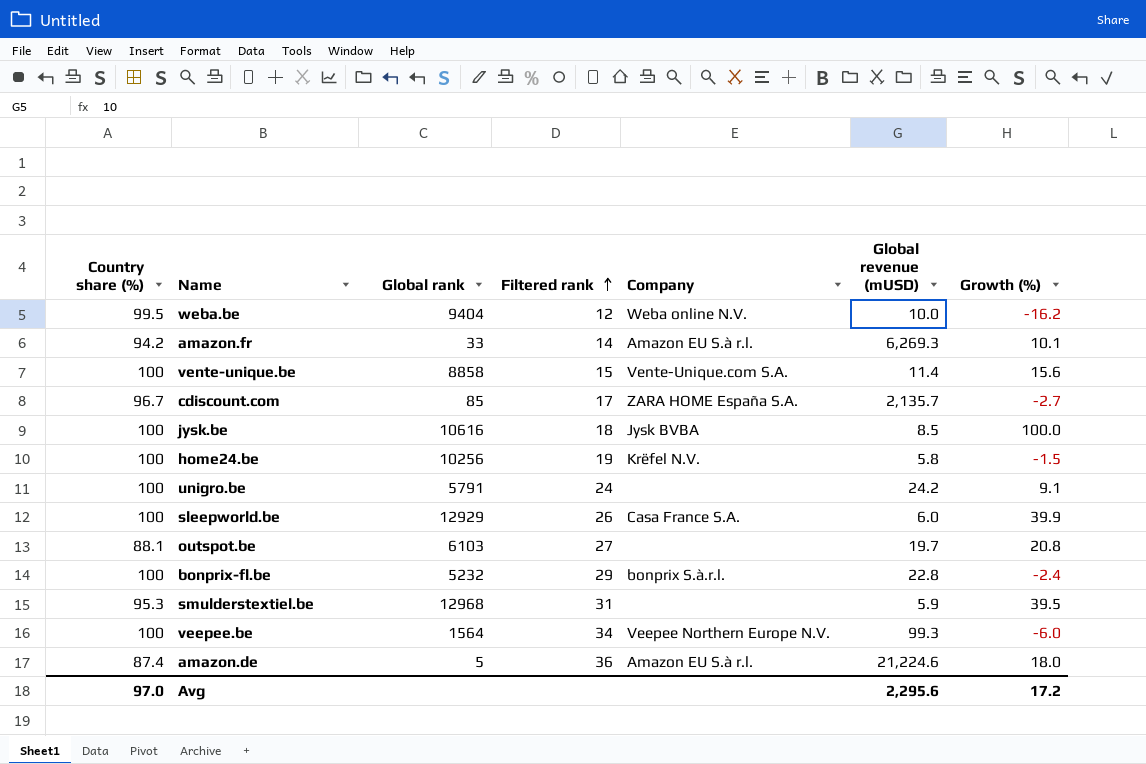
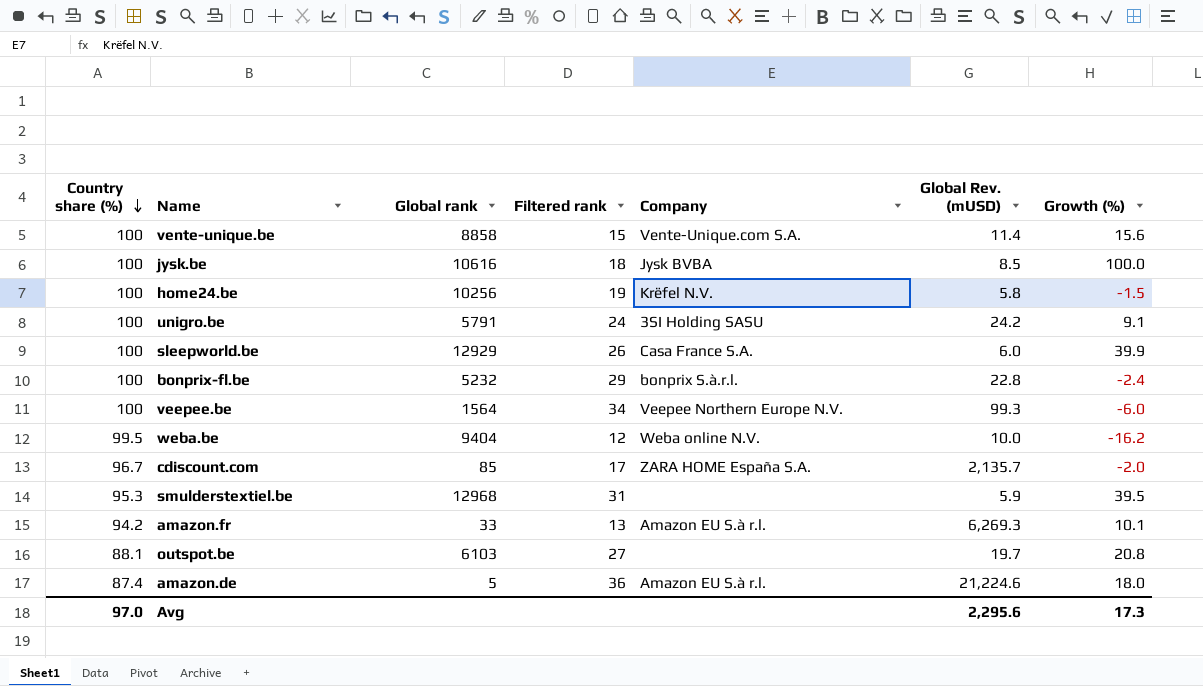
row order: Filtered rank ascending -> Country share (%) descending
column name: Global revenue (mUSD) -> Global Rev. (mUSD)
unigro.be | Company: none -> 3SI Holding SASU
cdiscount.com | Growth (%): -2.7 -> -2.0
amazon.fr | Filtered rank: 14 -> 13
Avg | Growth (%): 17.2 -> 17.3

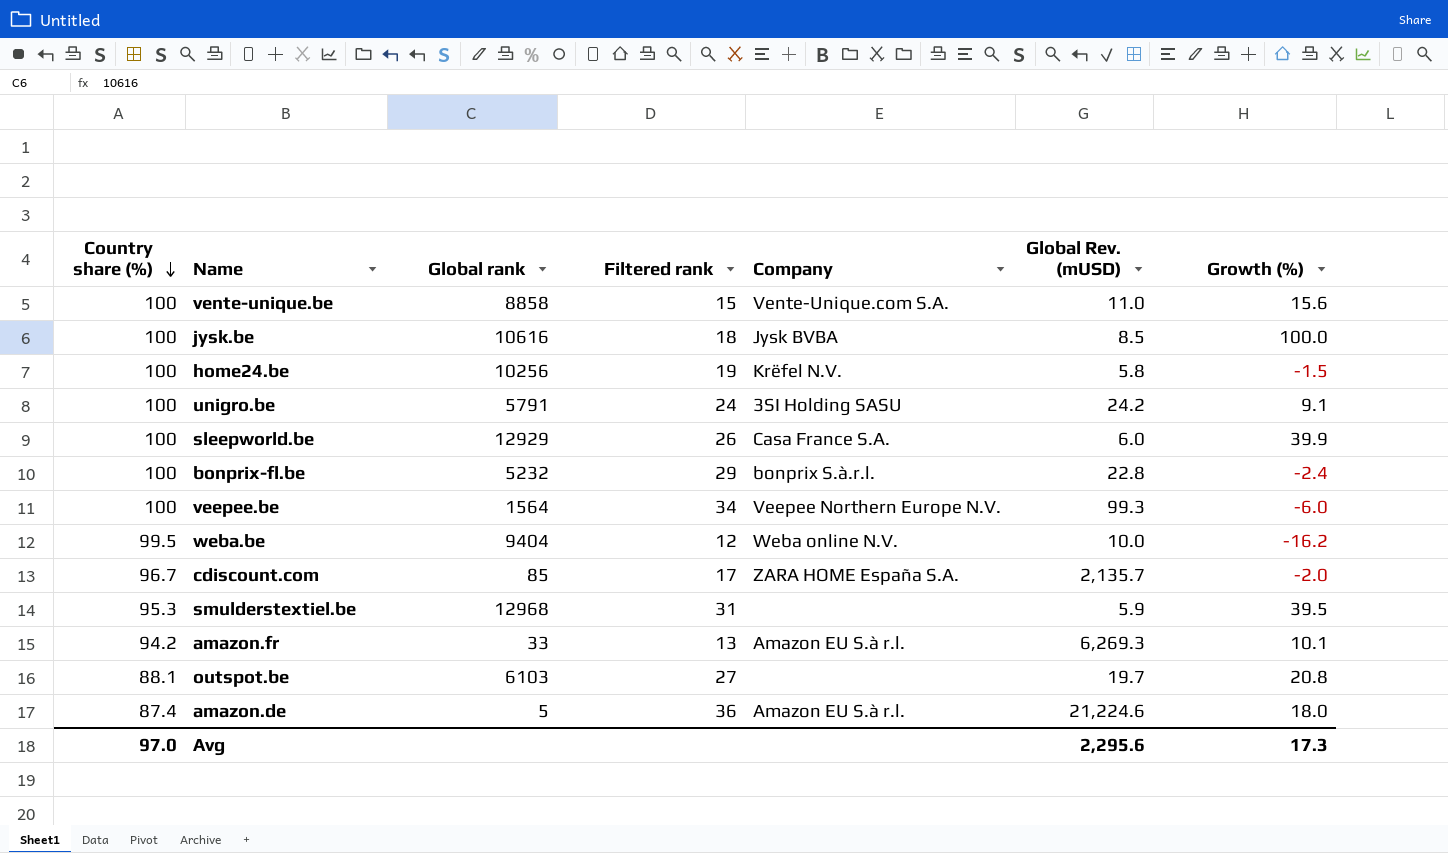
vente-unique.be | Global Rev. (mUSD): 11.4 -> 11.0

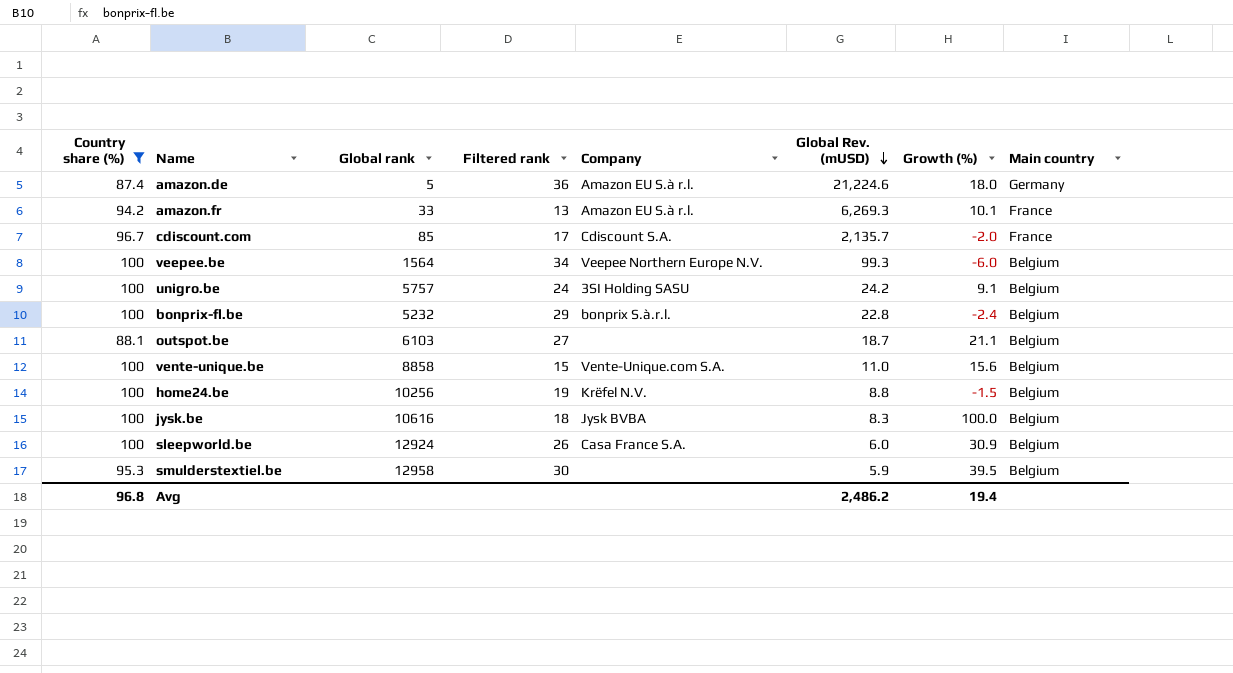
filter: none -> Country share (%) != 99.5
row order: Country share (%) descending -> Global Rev. (mUSD) descending
column Main country | position: none -> 8
cdiscount.com | Company: ZARA HOME España S.A. -> Cdiscount S.A.
unigro.be | Global rank: 5791 -> 5757
outspot.be | Global Rev. (mUSD): 19.7 -> 18.7
outspot.be | Growth (%): 20.8 -> 21.1
home24.be | Global Rev. (mUSD): 5.8 -> 8.8
jysk.be | Global Rev. (mUSD): 8.5 -> 8.3
sleepworld.be | Global rank: 12929 -> 12924
sleepworld.be | Growth (%): 39.9 -> 30.9
smulderstextiel.be | Global rank: 12968 -> 12958
smulderstextiel.be | Filtered rank: 31 -> 30
Avg | Country share (%): 97.0 -> 96.8
Avg | Global Rev. (mUSD): 2,295.6 -> 2,486.2
Avg | Growth (%): 17.3 -> 19.4

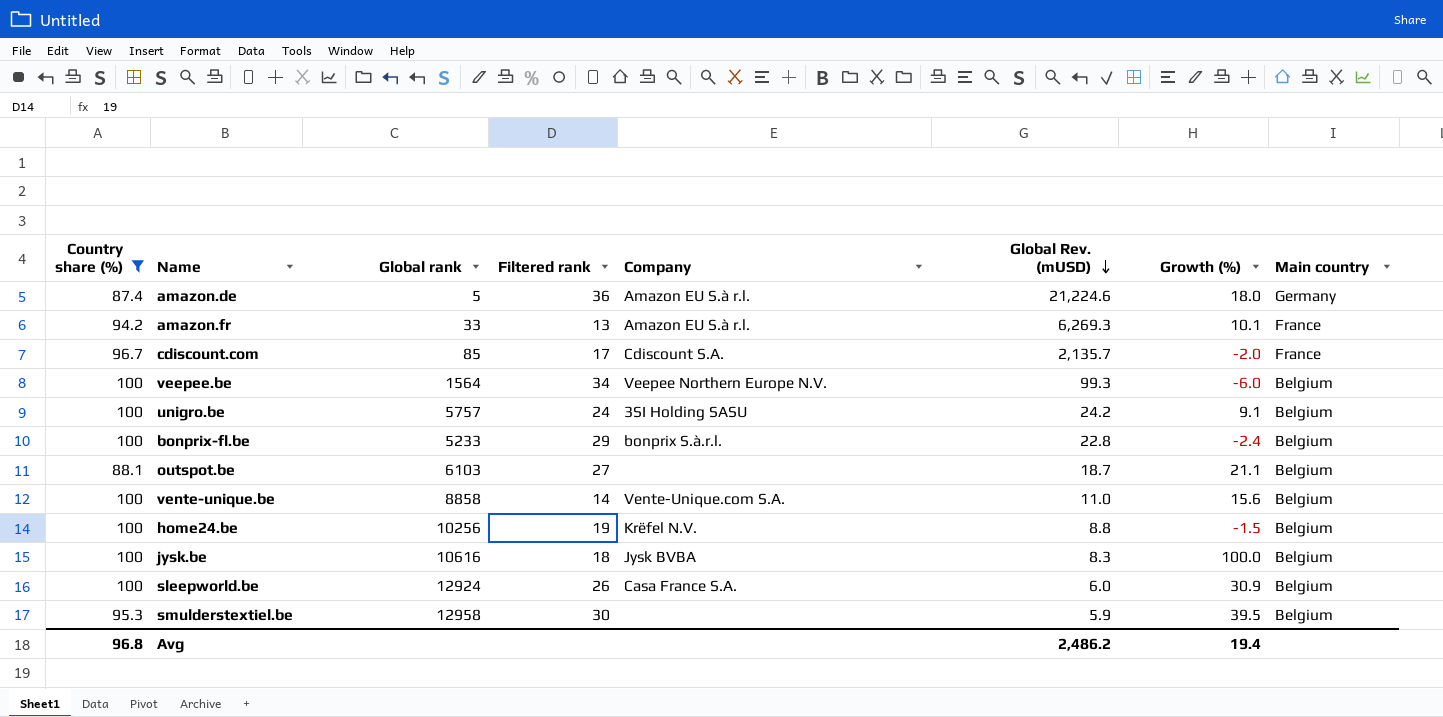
bonprix-fl.be | Global rank: 5232 -> 5233
vente-unique.be | Filtered rank: 15 -> 14

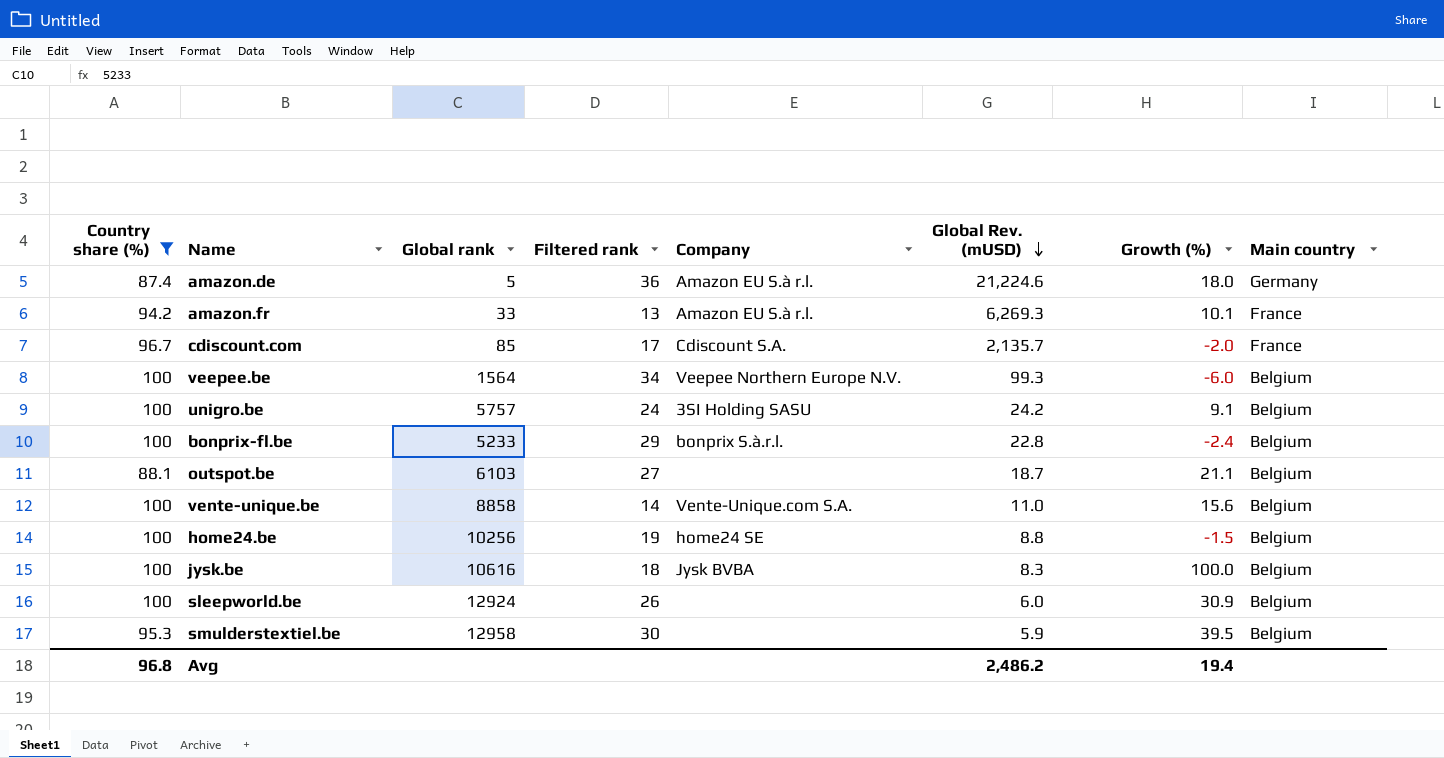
home24.be | Company: Krëfel N.V. -> home24 SE
sleepworld.be | Company: Casa France S.A. -> none

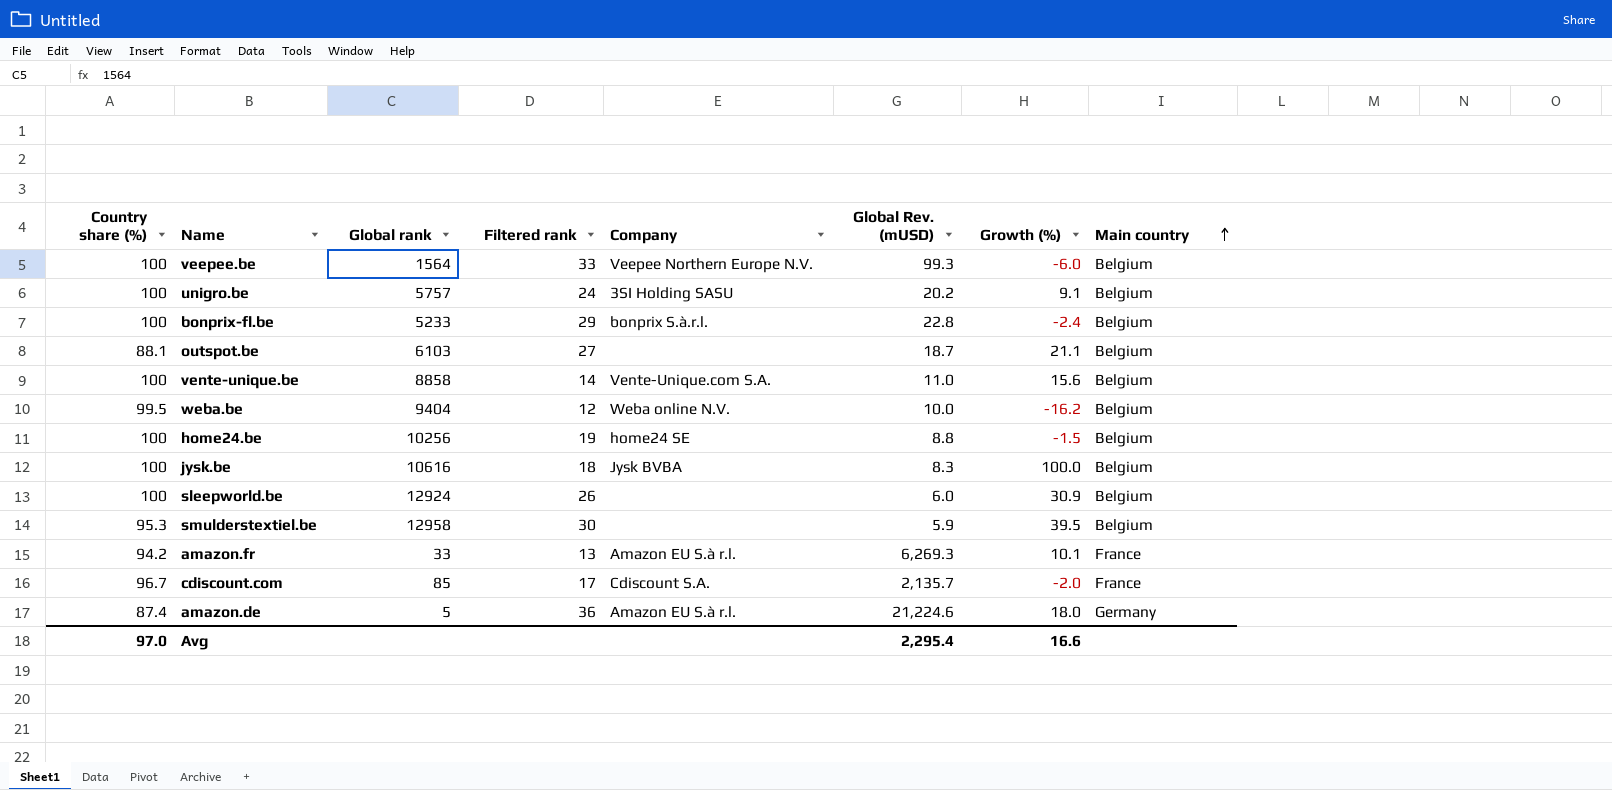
filter: Country share (%) != 99.5 -> none
row order: Global Rev. (mUSD) descending -> Main country ascending
veepee.be | Filtered rank: 34 -> 33
unigro.be | Global Rev. (mUSD): 24.2 -> 20.2
Avg | Country share (%): 96.8 -> 97.0
Avg | Global Rev. (mUSD): 2,486.2 -> 2,295.4
Avg | Growth (%): 19.4 -> 16.6

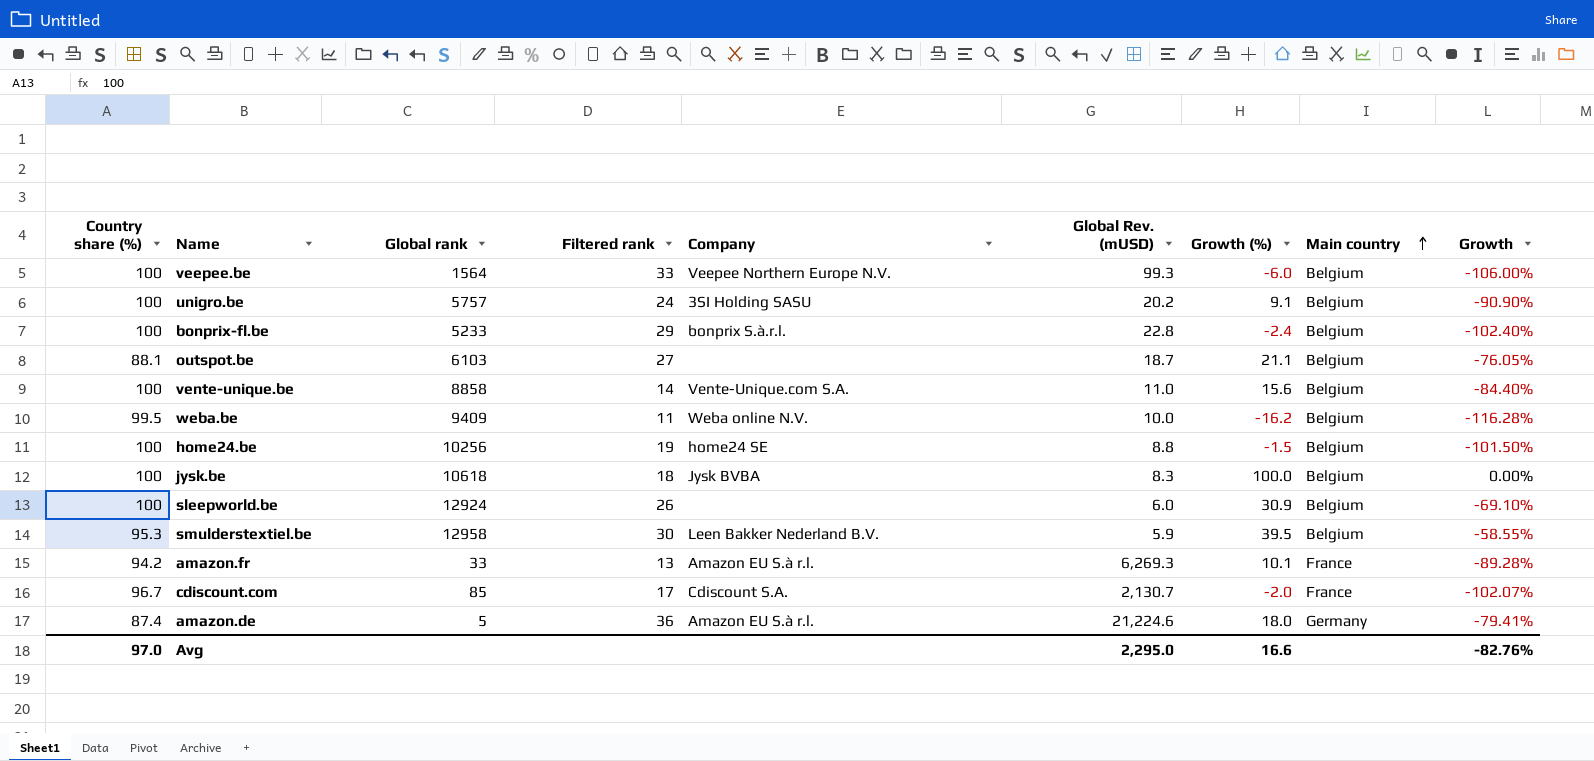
column Growth | formula: none -> ([Growth (%)] - [Country share (%)]) / [Country share (%)]
weba.be | Global rank: 9404 -> 9409
weba.be | Filtered rank: 12 -> 11
jysk.be | Global rank: 10616 -> 10618
smulderstextiel.be | Company: none -> Leen Bakker Nederland B.V.
cdiscount.com | Global Rev. (mUSD): 2,135.7 -> 2,130.7
Avg | Global Rev. (mUSD): 2,295.4 -> 2,295.0

